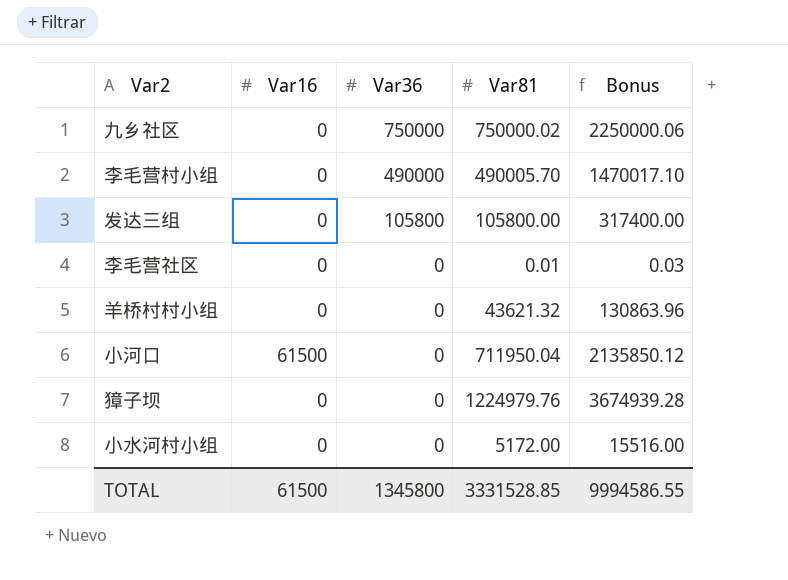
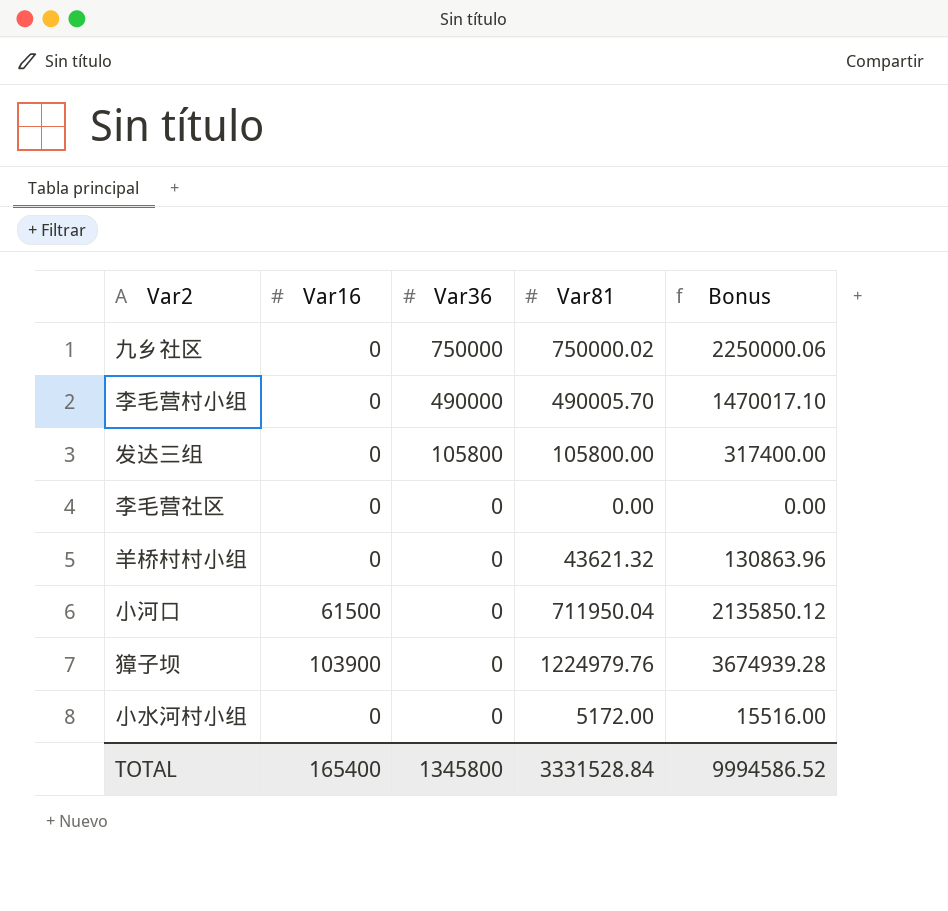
李毛营社区 | Var81: 0.01 -> 0.00
李毛营社区 | Bonus: 0.03 -> 0.00
獐子坝 | Var16: 0 -> 103900
TOTAL | Var16: 61500 -> 165400
TOTAL | Var81: 3331528.85 -> 3331528.84
TOTAL | Bonus: 9994586.55 -> 9994586.52

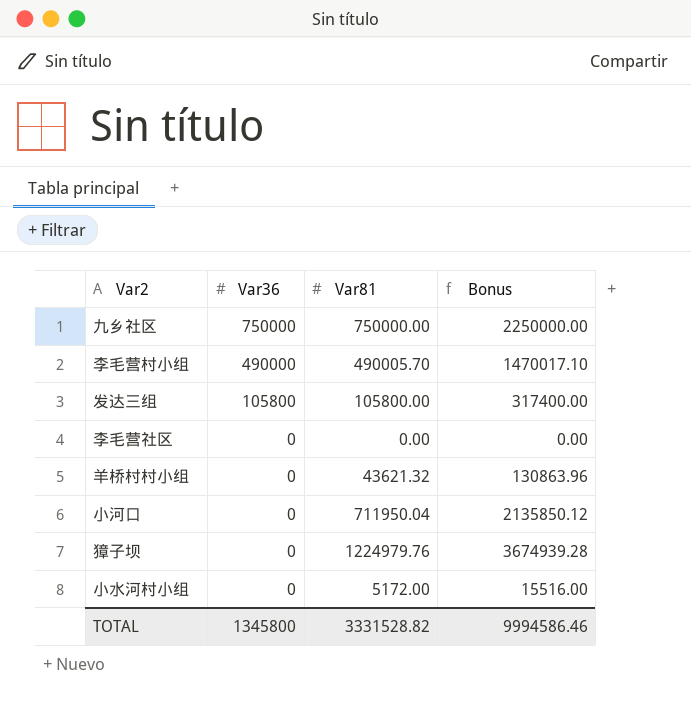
column Var16 | position: 2 -> none
九乡社区 | Var81: 750000.02 -> 750000.00
九乡社区 | Bonus: 2250000.06 -> 2250000.00
TOTAL | Var81: 3331528.84 -> 3331528.82
TOTAL | Bonus: 9994586.52 -> 9994586.46

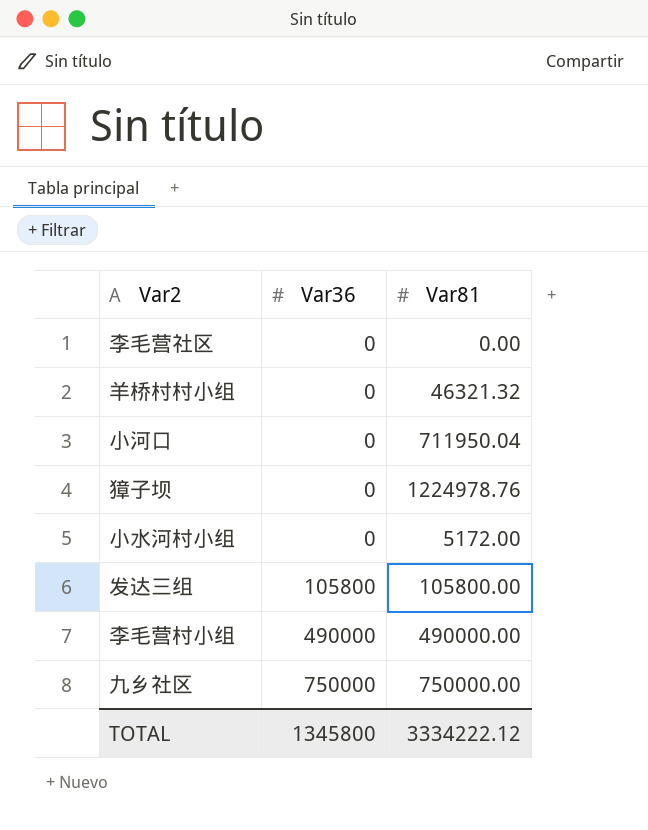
row order: Var36 descending -> Var36 ascending
column Bonus | formula: [Var81] * 3 -> none
羊桥村村小组 | Var81: 43621.32 -> 46321.32
獐子坝 | Var81: 1224979.76 -> 1224978.76
李毛营村小组 | Var81: 490005.70 -> 490000.00
TOTAL | Var81: 3331528.82 -> 3334222.12

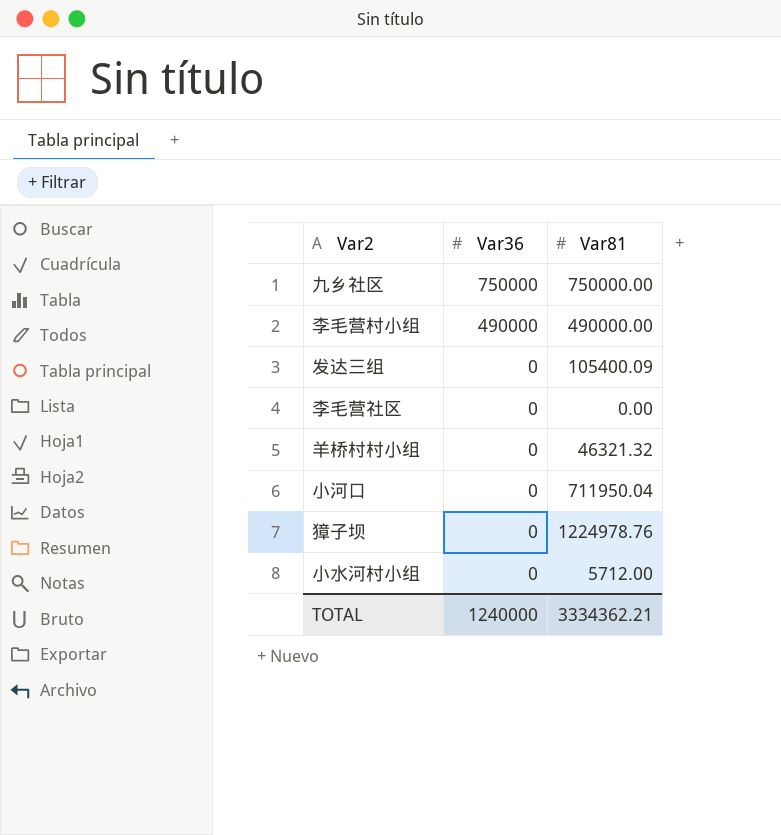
row order: Var36 ascending -> Var36 descending
发达三组 | Var36: 105800 -> 0
发达三组 | Var81: 105800.00 -> 105400.09
小水河村小组 | Var81: 5172.00 -> 5712.00
TOTAL | Var36: 1345800 -> 1240000
TOTAL | Var81: 3334222.12 -> 3334362.21

